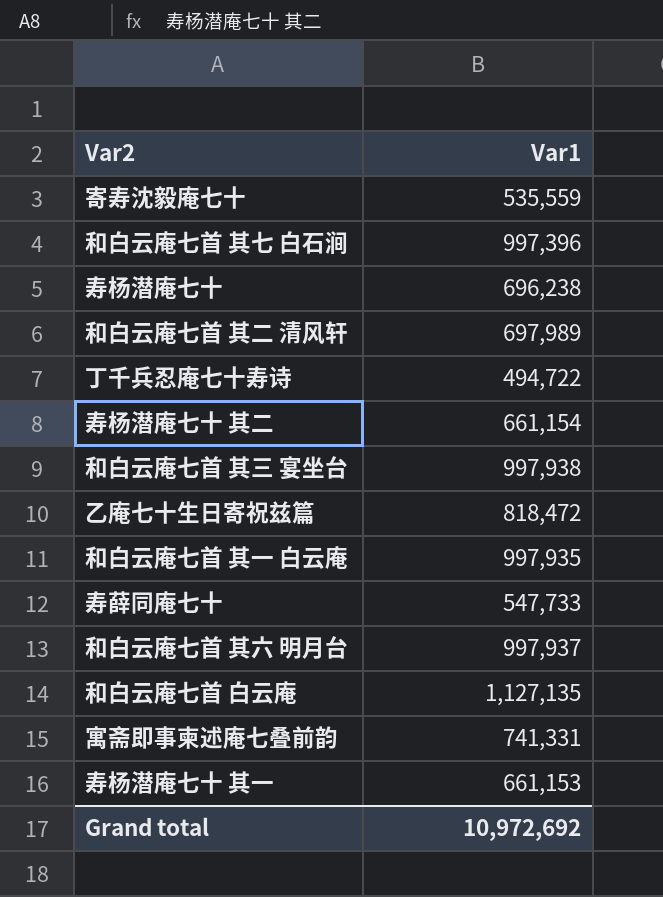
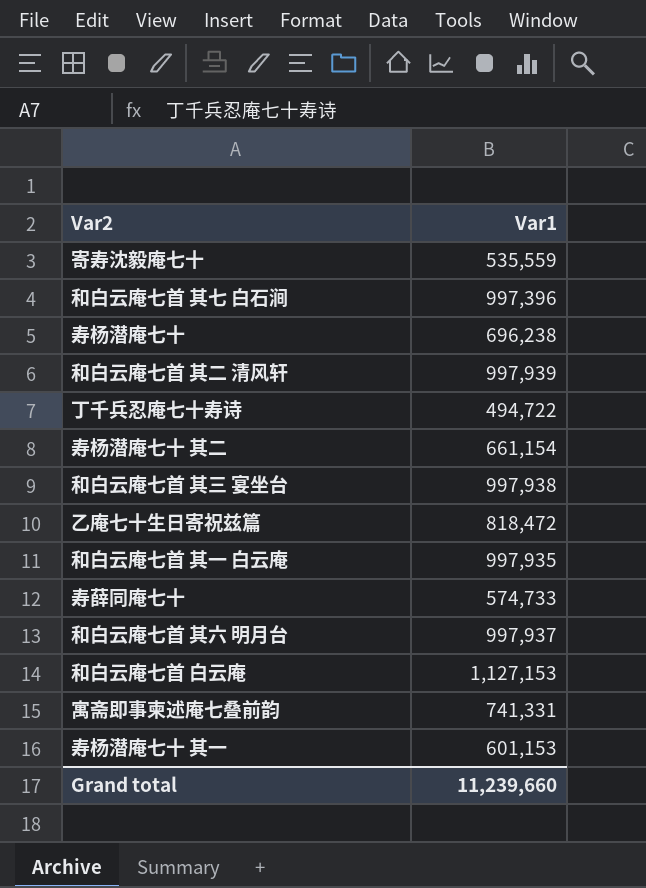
和白云庵七首 其二 清风轩 | Var1: 697,989 -> 997,939
寿薛同庵七十 | Var1: 547,733 -> 574,733
和白云庵七首 白云庵 | Var1: 1,127,135 -> 1,127,153
寿杨潜庵七十 其一 | Var1: 661,153 -> 601,153
Grand total | Var1: 10,972,692 -> 11,239,660

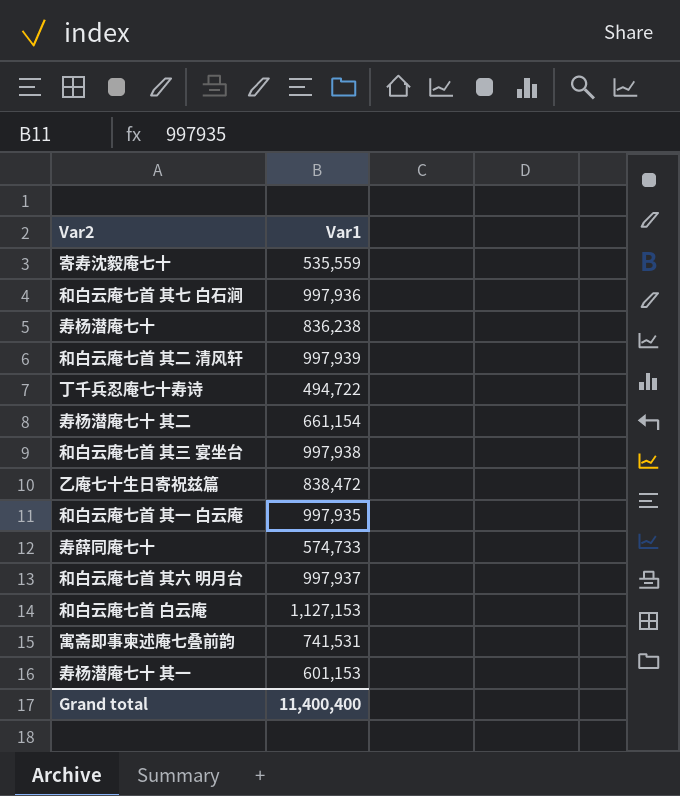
和白云庵七首 其七 白石涧 | Var1: 997,396 -> 997,936
寿杨潜庵七十 | Var1: 696,238 -> 836,238
乙庵七十生日寄祝兹篇 | Var1: 818,472 -> 838,472
寓斋即事柬述庵七叠前韵 | Var1: 741,331 -> 741,531
Grand total | Var1: 11,239,660 -> 11,400,400

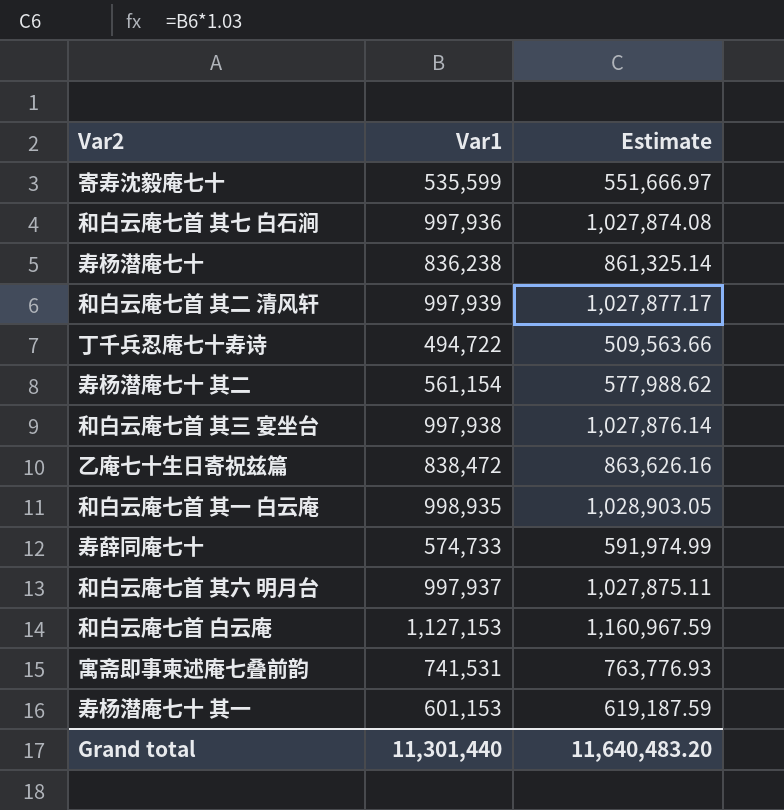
column Estimate | formula: none -> [Var1] * 1.03
寄寿沈毅庵七十 | Var1: 535,559 -> 535,599
寿杨潜庵七十 其二 | Var1: 661,154 -> 561,154
和白云庵七首 其一 白云庵 | Var1: 997,935 -> 998,935
Grand total | Var1: 11,400,400 -> 11,301,440

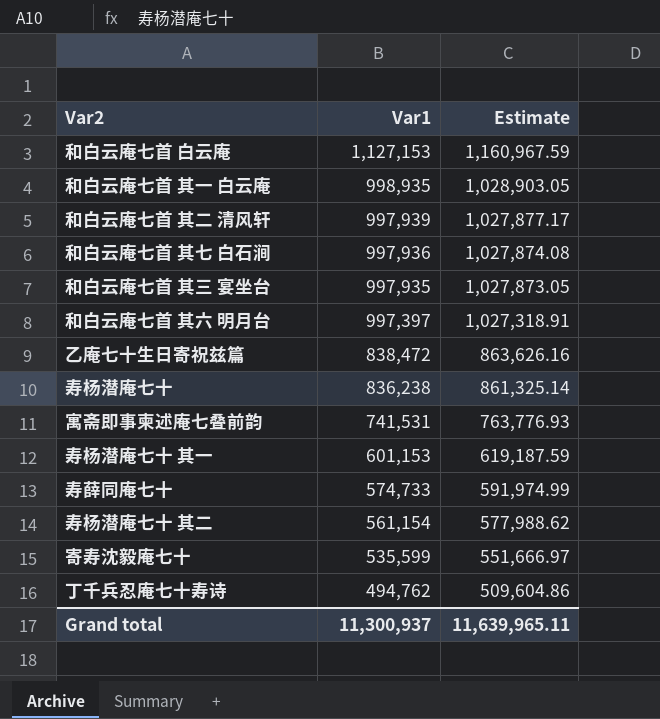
row order: none -> Var1 descending
和白云庵七首 其三 宴坐台 | Var1: 997,938 -> 997,935
和白云庵七首 其三 宴坐台 | Estimate: 1,027,876.14 -> 1,027,873.05
和白云庵七首 其六 明月台 | Var1: 997,937 -> 997,397
和白云庵七首 其六 明月台 | Estimate: 1,027,875.11 -> 1,027,318.91
丁千兵忍庵七十寿诗 | Var1: 494,722 -> 494,762
丁千兵忍庵七十寿诗 | Estimate: 509,563.66 -> 509,604.86
Grand total | Var1: 11,301,440 -> 11,300,937
Grand total | Estimate: 11,640,483.20 -> 11,639,965.11

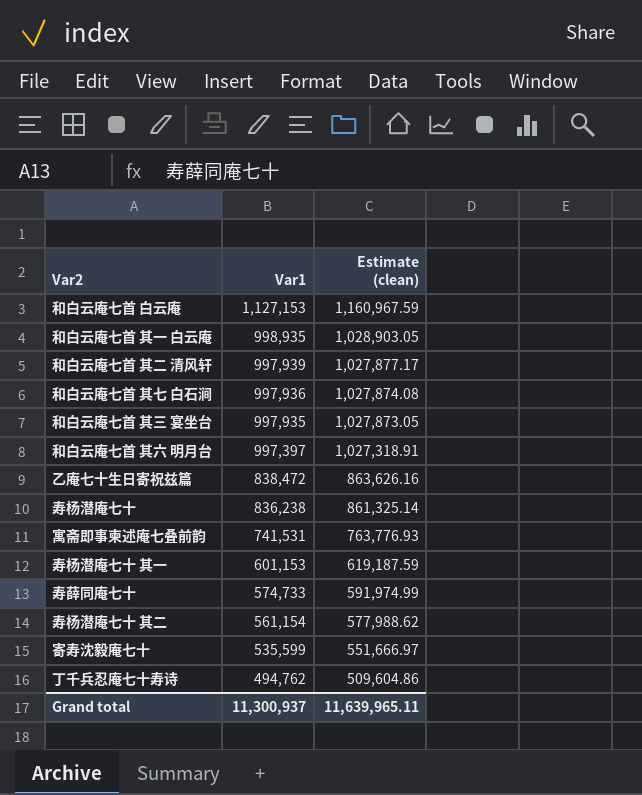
column name: Estimate -> Estimate (clean)

